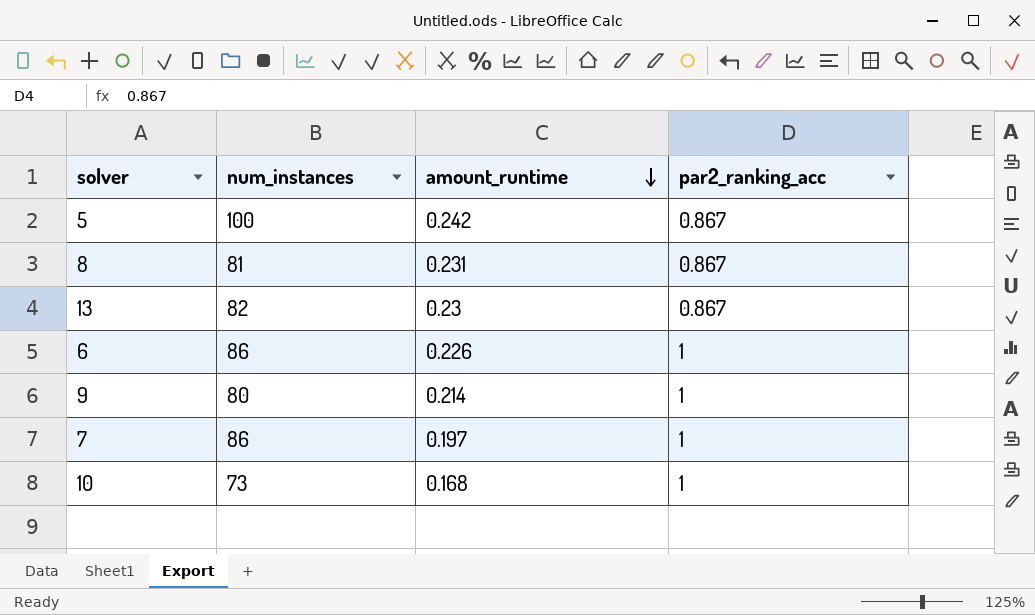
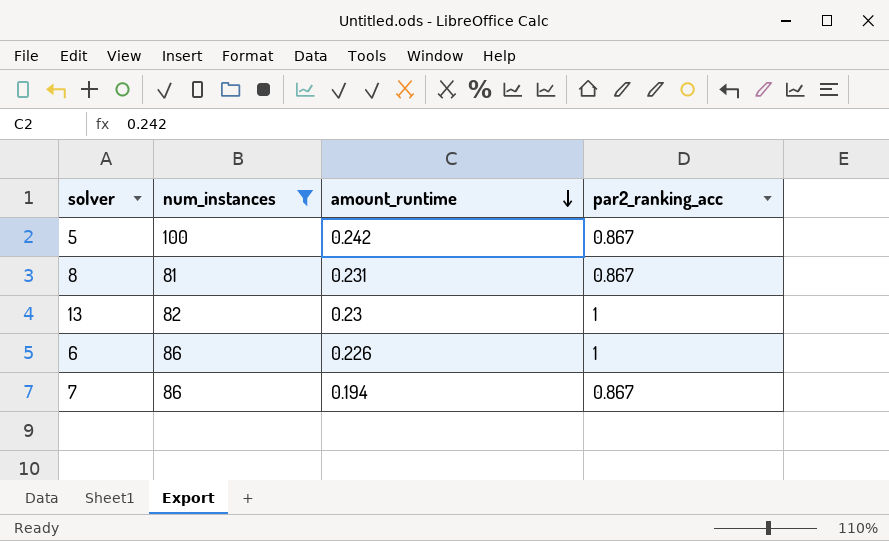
filter: none -> num_instances >= 81
13 | par2_ranking_acc: 0.867 -> 1
7 | amount_runtime: 0.197 -> 0.194
7 | par2_ranking_acc: 1 -> 0.867

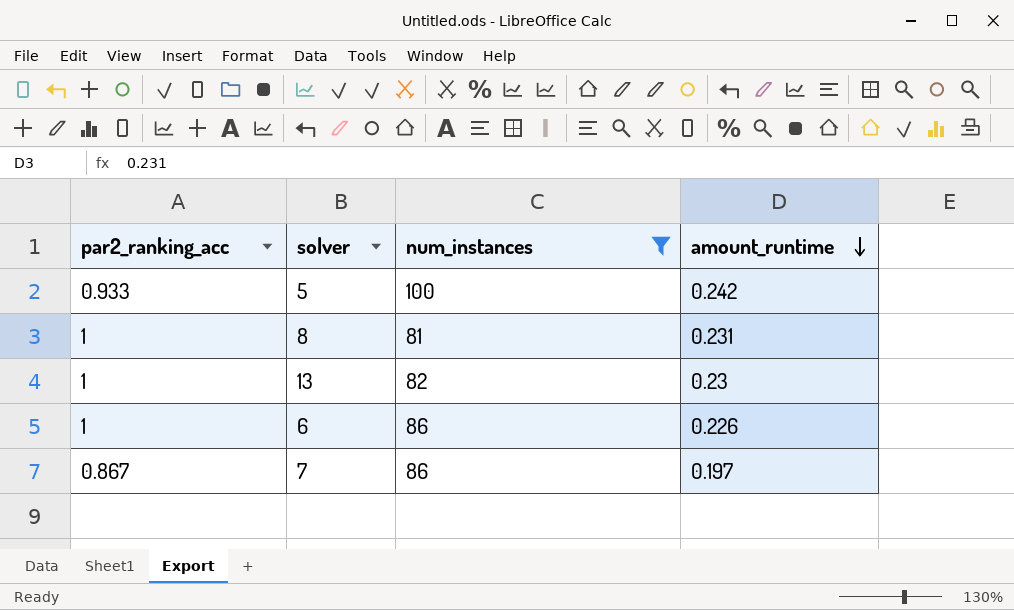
column par2_ranking_acc | position: 4 -> 1
5 | par2_ranking_acc: 0.867 -> 0.933
8 | par2_ranking_acc: 0.867 -> 1
7 | amount_runtime: 0.194 -> 0.197

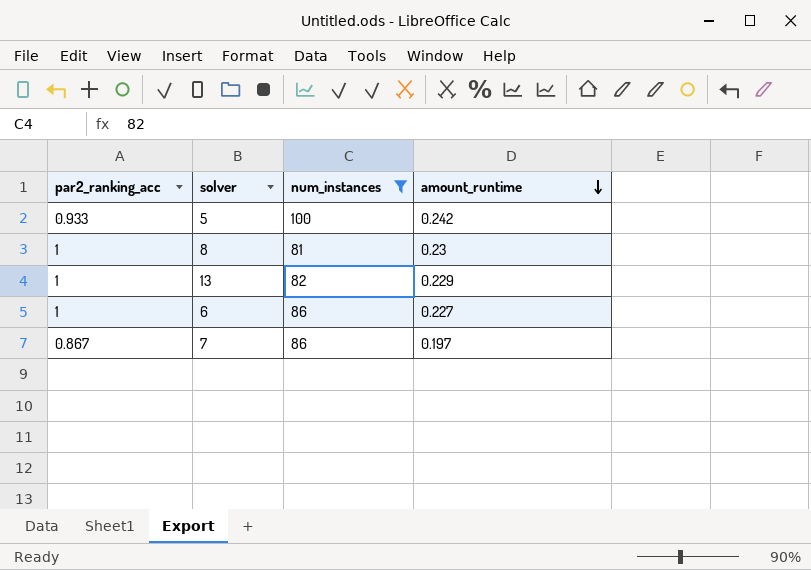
8 | amount_runtime: 0.231 -> 0.23
13 | amount_runtime: 0.23 -> 0.229
6 | amount_runtime: 0.226 -> 0.227

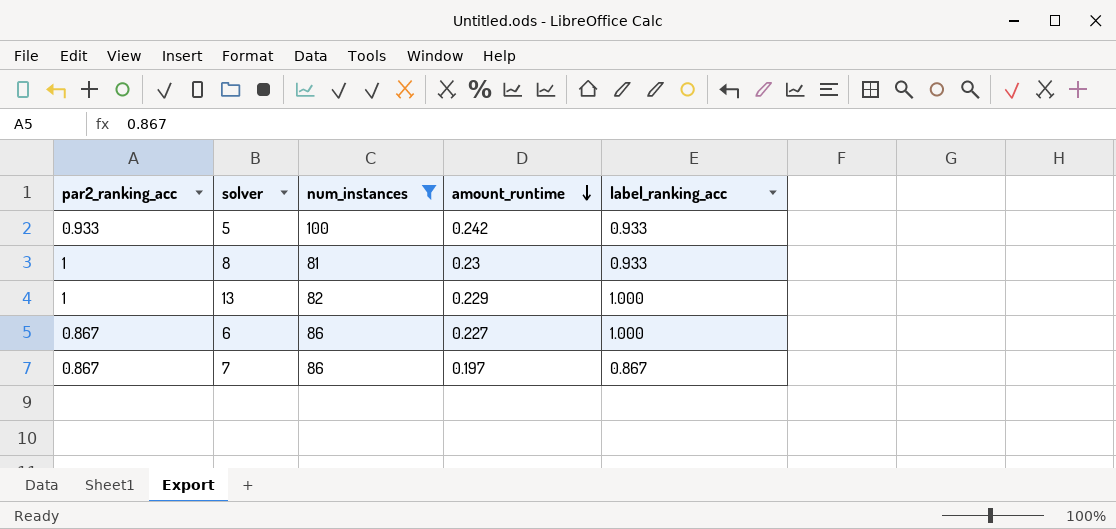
column label_ranking_acc | position: none -> 5
6 | par2_ranking_acc: 1 -> 0.867

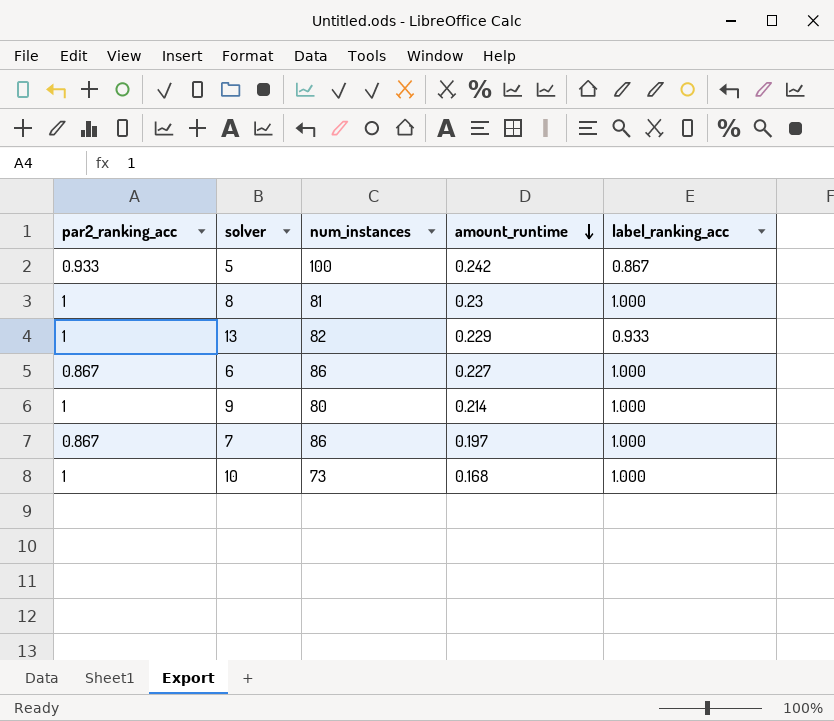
filter: num_instances >= 81 -> none
5 | label_ranking_acc: 0.933 -> 0.867
8 | label_ranking_acc: 0.933 -> 1.000
13 | label_ranking_acc: 1.000 -> 0.933
7 | label_ranking_acc: 0.867 -> 1.000

